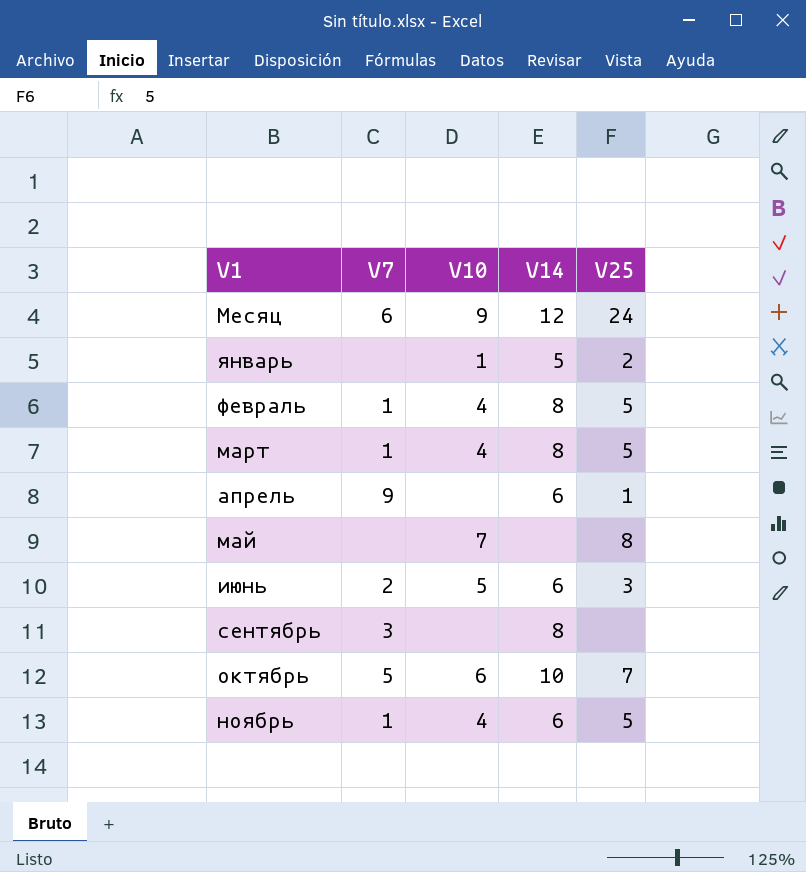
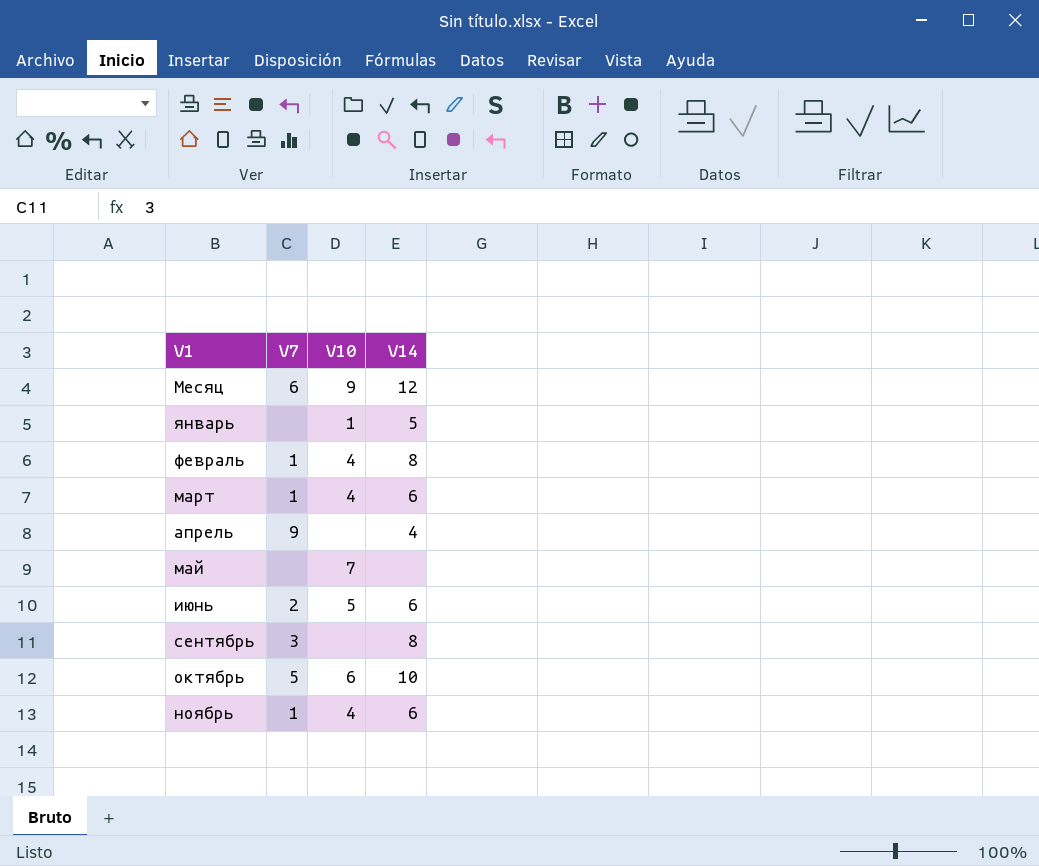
column V25 | position: 5 -> none
март | V14: 8 -> 6
апрель | V14: 6 -> 4

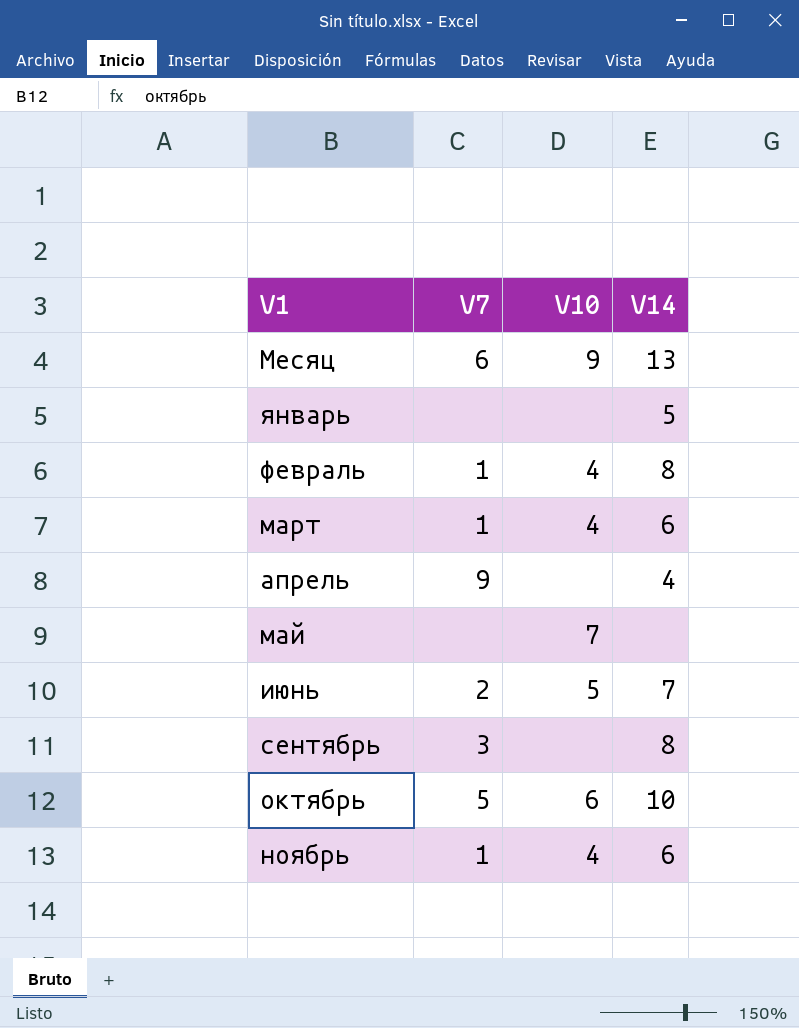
Месяц | V14: 12 -> 13
январь | V10: 1 -> none
июнь | V14: 6 -> 7

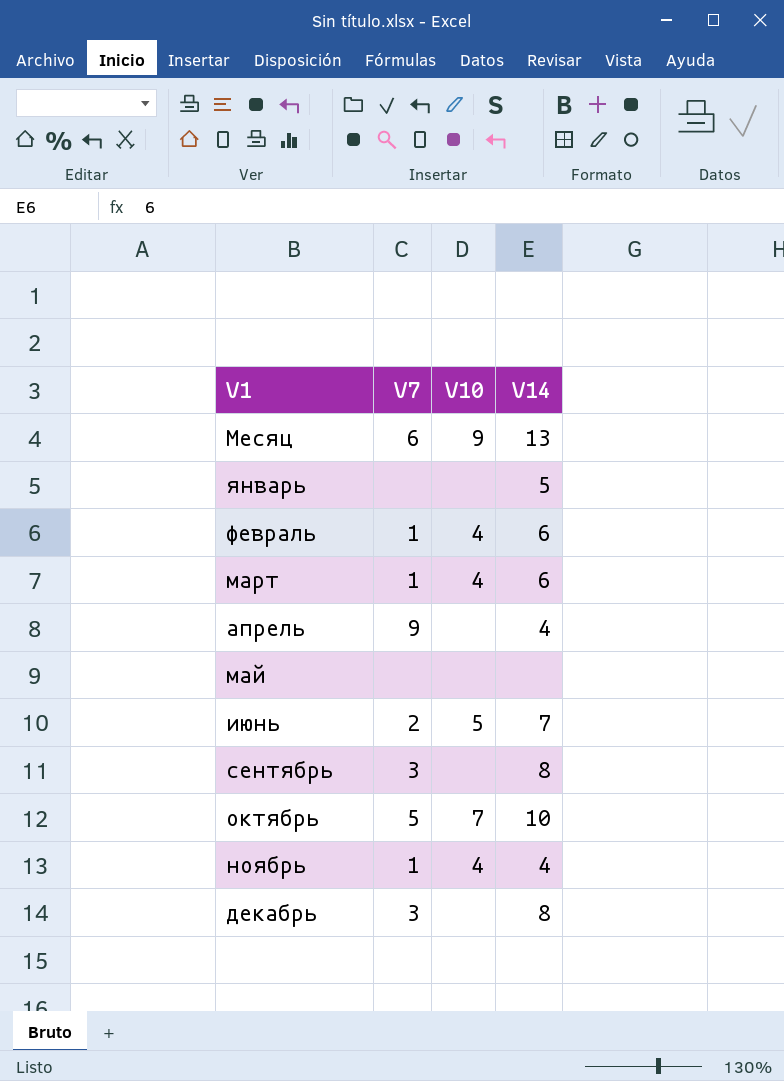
февраль | V14: 8 -> 6
май | V10: 7 -> none
октябрь | V10: 6 -> 7
ноябрь | V14: 6 -> 4
row декабрь: none -> 3 | none | 8

